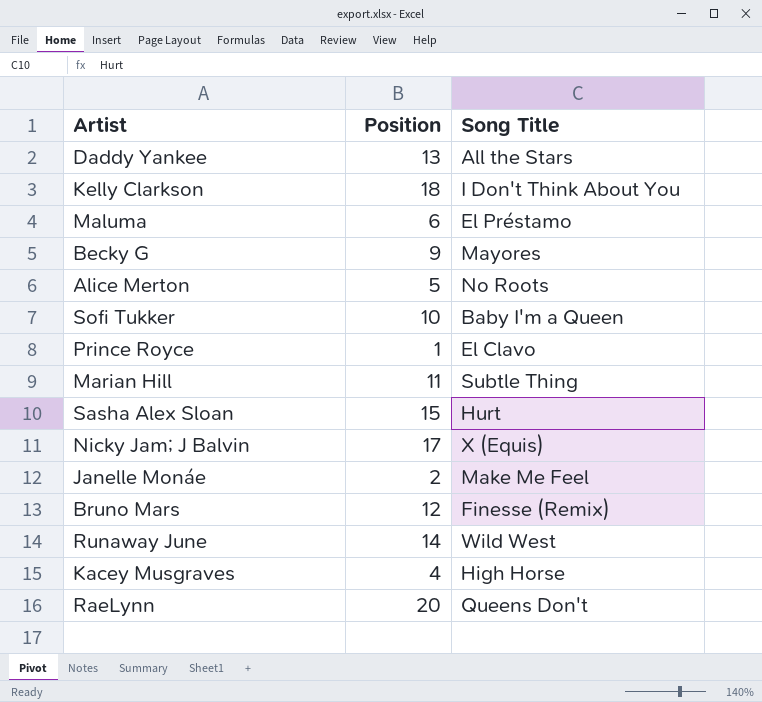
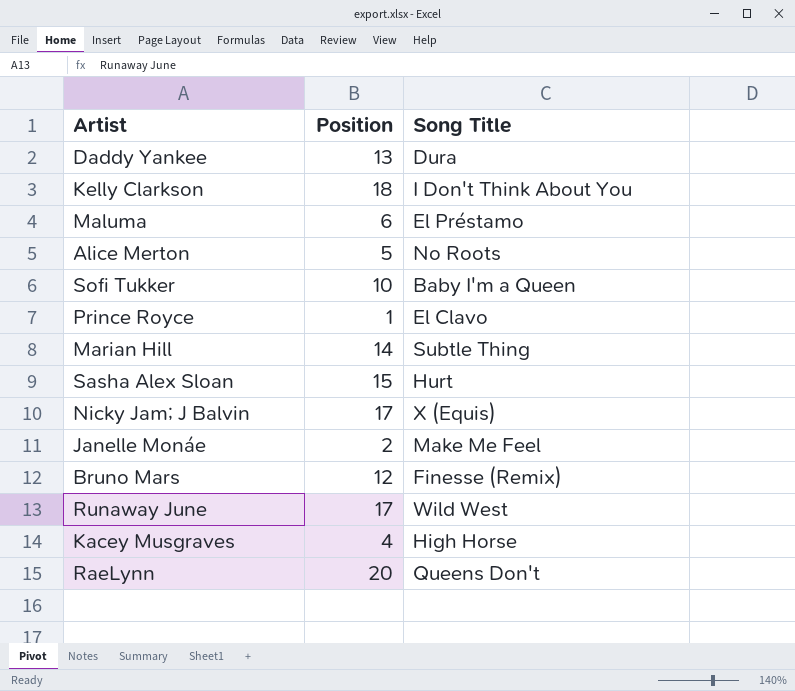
row Becky G: 9 | Mayores -> none
Daddy Yankee | Song Title: All the Stars -> Dura
Marian Hill | Position: 11 -> 14
Runaway June | Position: 14 -> 17

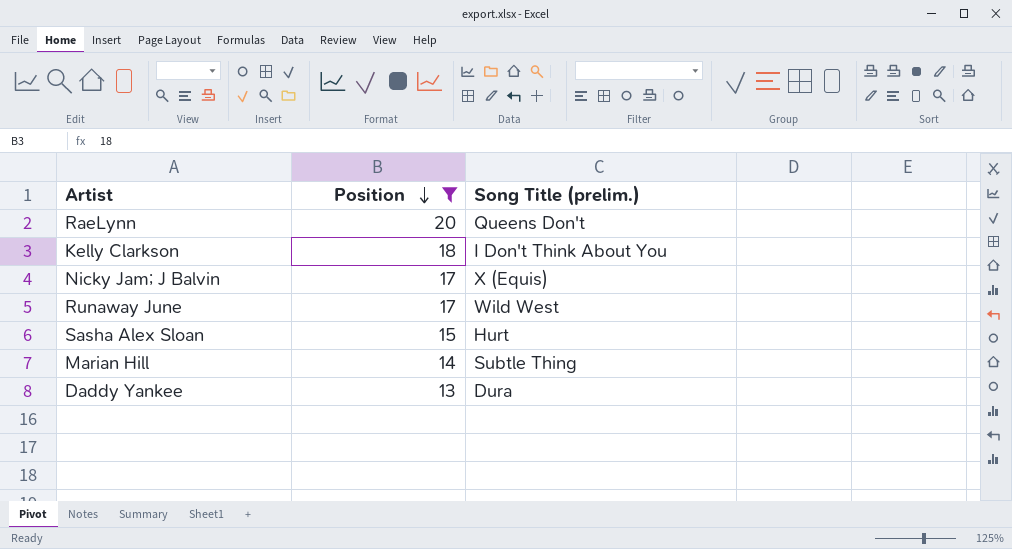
filter: none -> Position >= 13
row order: none -> Position descending
column name: Song Title -> Song Title (prelim.)

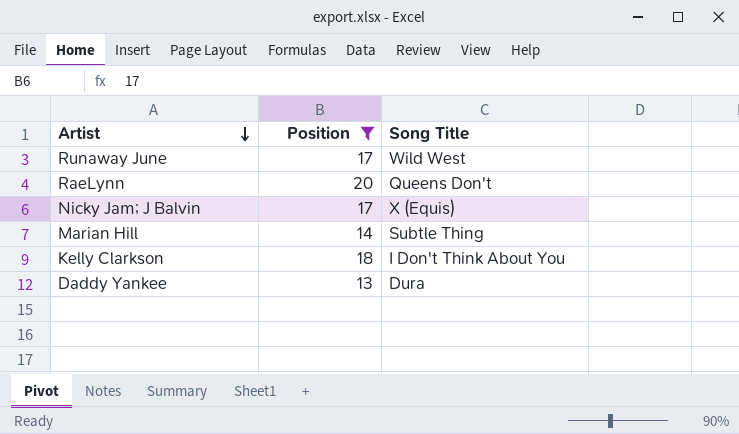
row order: Position descending -> Artist descending
column name: Song Title (prelim.) -> Song Title
row Sasha Alex Sloan: 15 | Hurt -> none

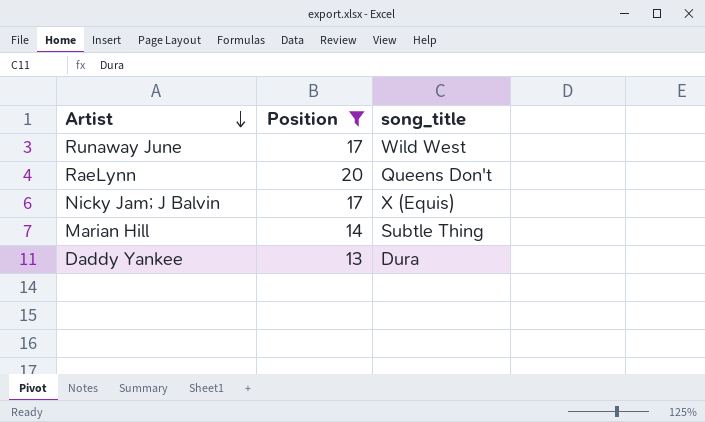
column name: Song Title -> song_title
row Kelly Clarkson: 18 | I Don't Think About You -> none

